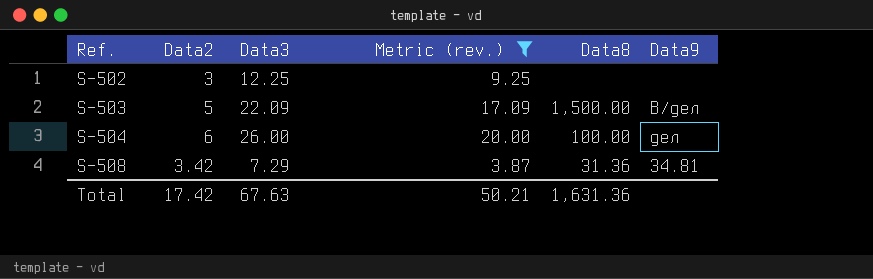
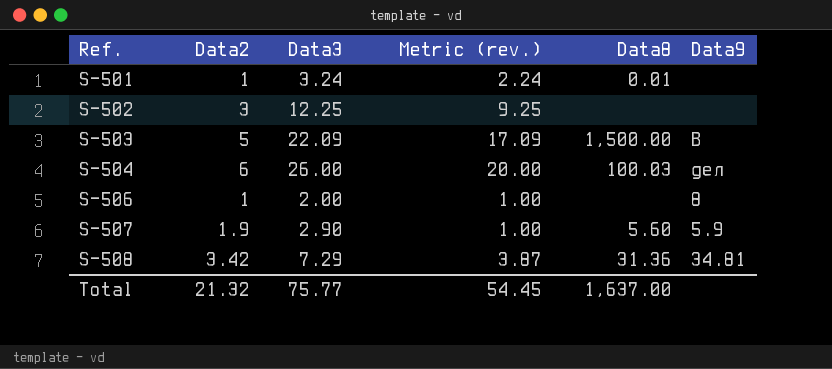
filter: Metric (rev.) >= 3.87 -> none
S-503 | Data9: В/дел -> В
S-504 | Data8: 100.00 -> 100.03
Total | Data2: 17.42 -> 21.32
Total | Data3: 67.63 -> 75.77
Total | Metric (rev.): 50.21 -> 54.45
Total | Data8: 1,631.36 -> 1,637.00

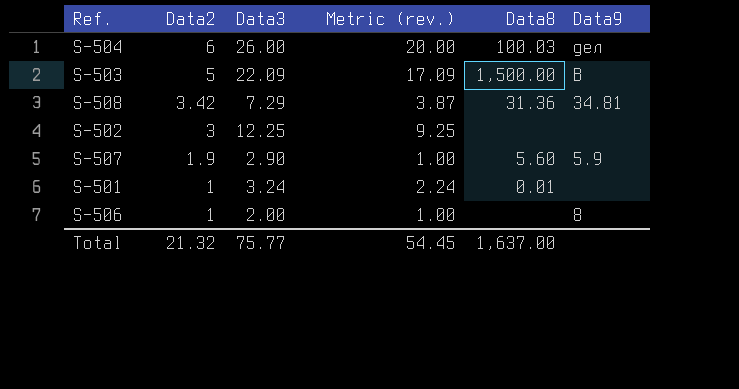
row order: Ref. ascending -> Data2 descending

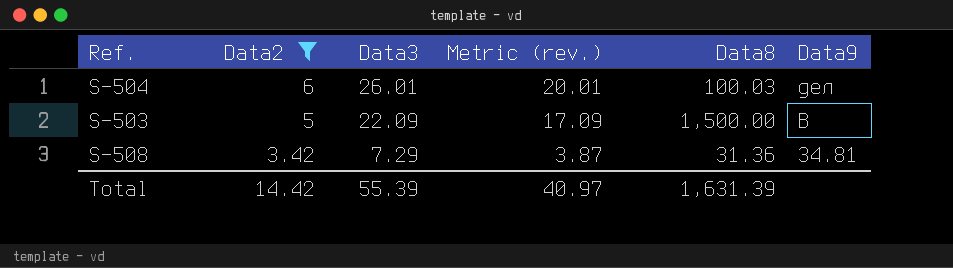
filter: none -> Data2 >= 3.42
S-504 | Data3: 26.00 -> 26.01
S-504 | Metric (rev.): 20.00 -> 20.01
Total | Data2: 21.32 -> 14.42
Total | Data3: 75.77 -> 55.39
Total | Metric (rev.): 54.45 -> 40.97
Total | Data8: 1,637.00 -> 1,631.39

